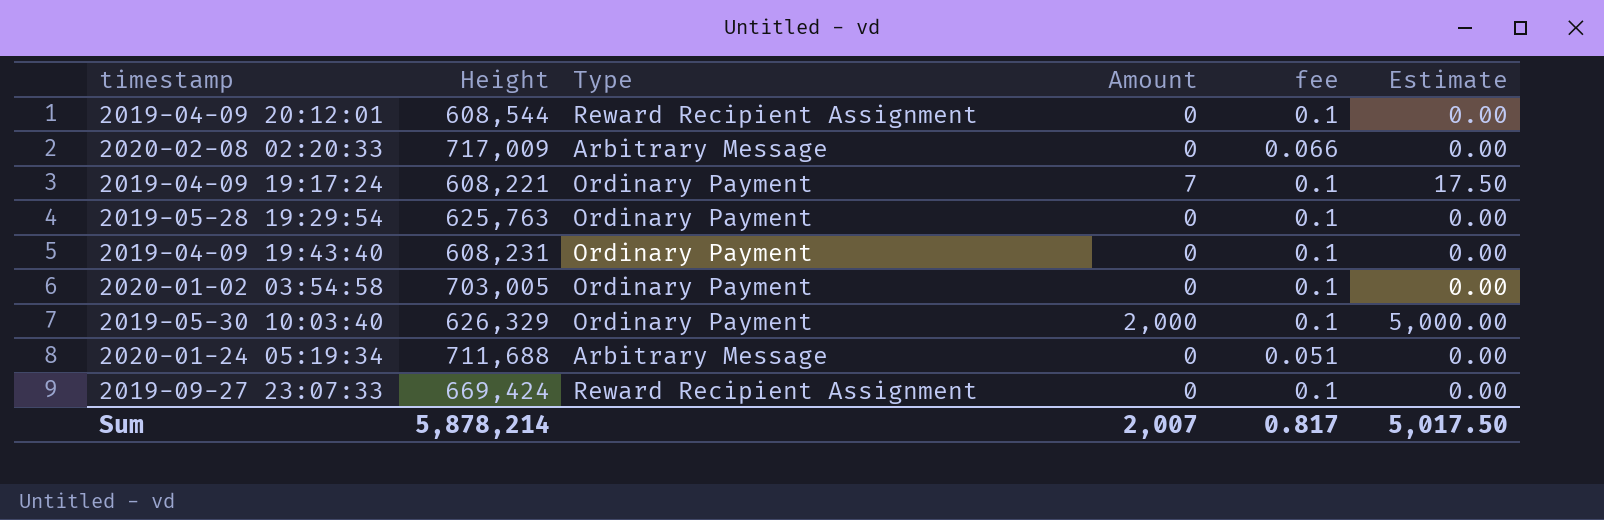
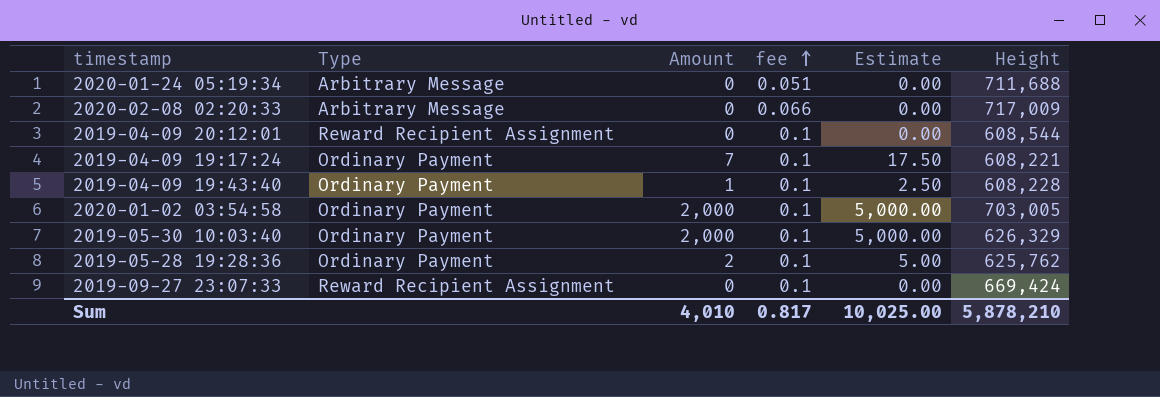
row order: none -> fee ascending
column Height | position: 2 -> 6
row 2019-05-28 19:29:54: 625,763 | Ordinary Payment | 0 | 0.1 | 0.00 -> none
2019-04-09 19:43:40 | Amount: 0 -> 1
2019-04-09 19:43:40 | Estimate: 0.00 -> 2.50
2019-04-09 19:43:40 | Height: 608,231 -> 608,228
2020-01-02 03:54:58 | Amount: 0 -> 2,000
2020-01-02 03:54:58 | Estimate: 0.00 -> 5,000.00
row 2019-05-28 19:28:36: none -> Ordinary Payment | 2 | 0.1 | 5.00 | 625,762
Sum | Amount: 2,007 -> 4,010
Sum | Estimate: 5,017.50 -> 10,025.00
Sum | Height: 5,878,214 -> 5,878,210

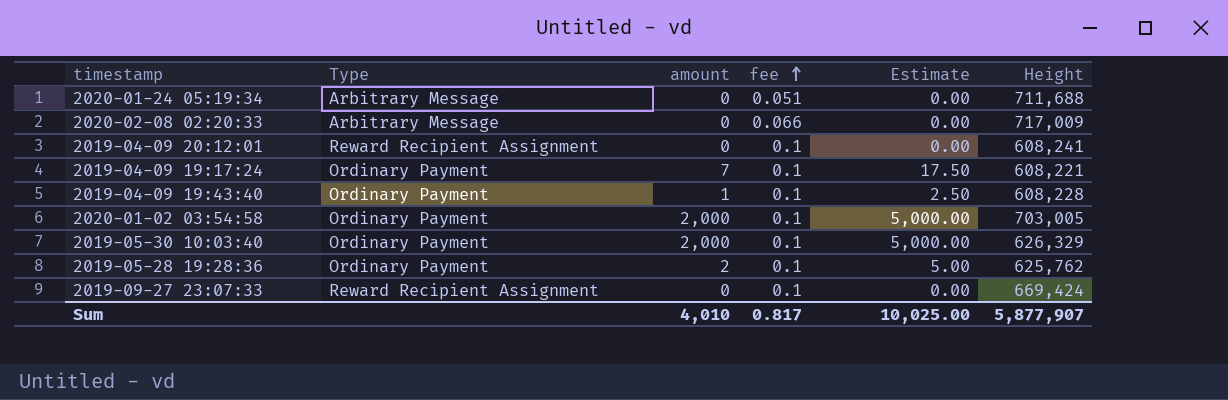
column name: Amount -> amount
2019-04-09 20:12:01 | Height: 608,544 -> 608,241
Sum | Height: 5,878,210 -> 5,877,907

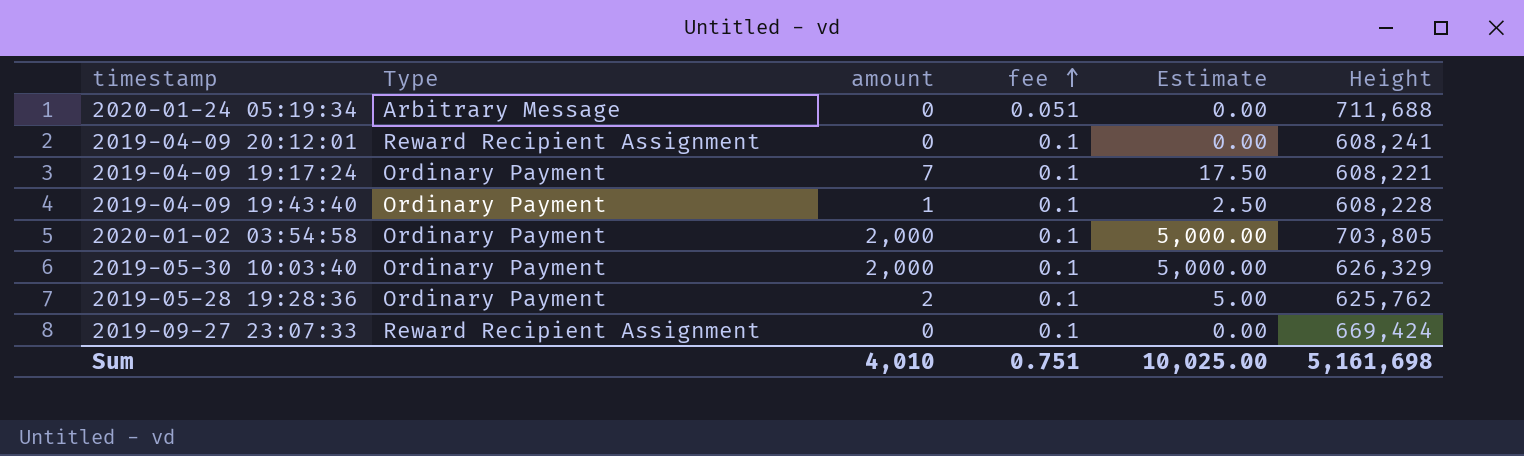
row 2020-02-08 02:20:33: Arbitrary Message | 0 | 0.066 | 0.00 | 717,009 -> none
2020-01-02 03:54:58 | Height: 703,005 -> 703,805
Sum | fee: 0.817 -> 0.751
Sum | Height: 5,877,907 -> 5,161,698

